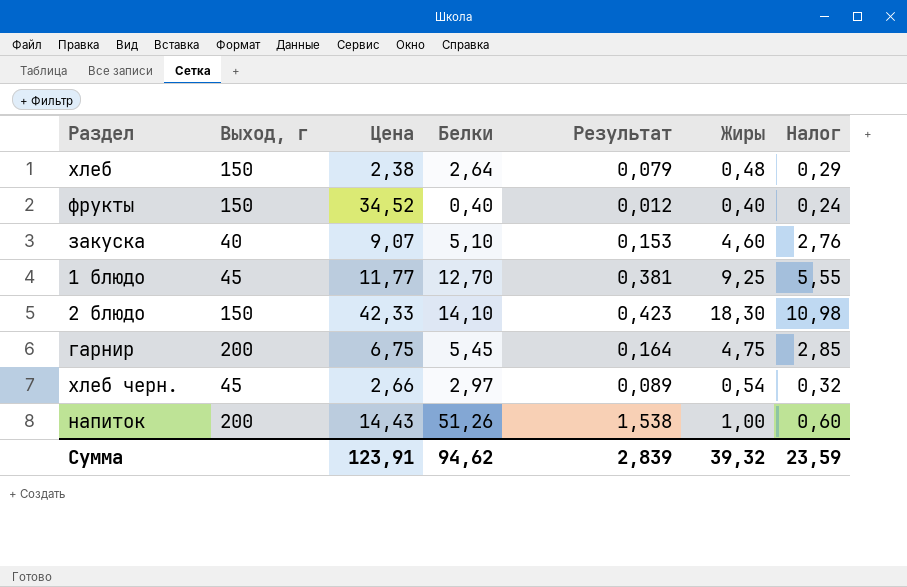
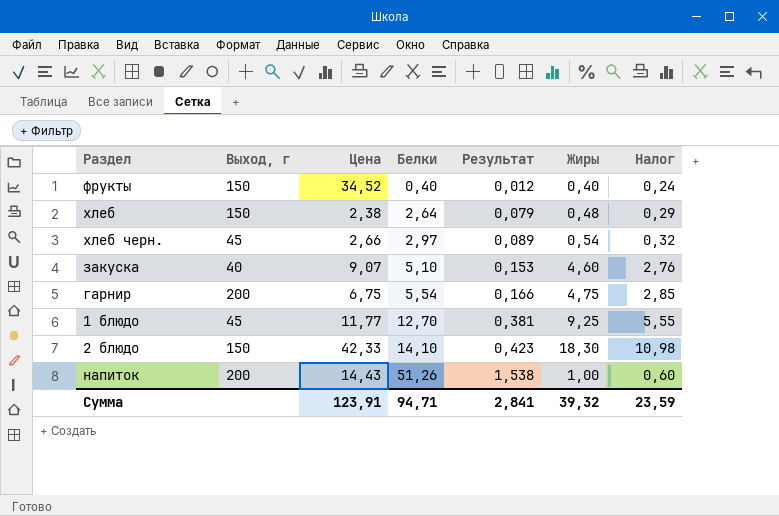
row order: none -> Белки ascending
гарнир | Белки: 5,45 -> 5,54
гарнир | Результат: 0,164 -> 0,166
Сумма | Белки: 94,62 -> 94,71
Сумма | Результат: 2,839 -> 2,841

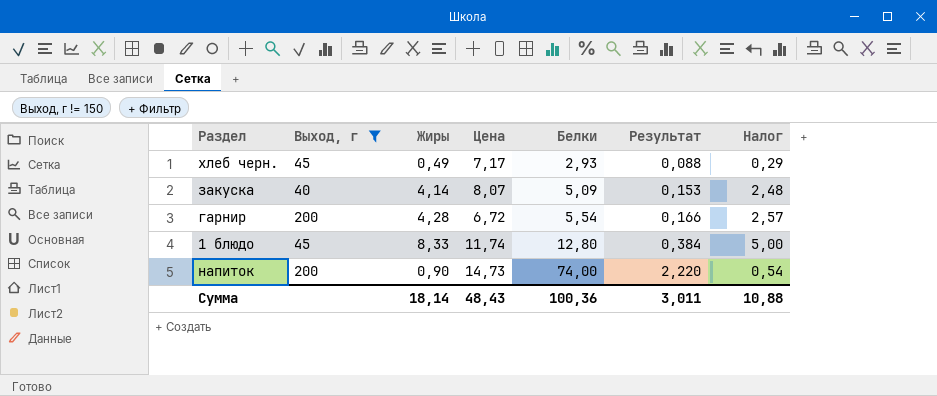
filter: none -> Выход, г != 150
column Жиры | position: 6 -> 3
хлеб черн. | Жиры: 0,54 -> 0,49
хлеб черн. | Цена: 2,66 -> 7,17
хлеб черн. | Белки: 2,97 -> 2,93
хлеб черн. | Результат: 0,089 -> 0,088
хлеб черн. | Налог: 0,32 -> 0,29
закуска | Жиры: 4,60 -> 4,14
закуска | Цена: 9,07 -> 8,07
закуска | Белки: 5,10 -> 5,09
закуска | Налог: 2,76 -> 2,48
гарнир | Жиры: 4,75 -> 4,28
гарнир | Цена: 6,75 -> 6,72
гарнир | Налог: 2,85 -> 2,57
1 блюдо | Жиры: 9,25 -> 8,33
1 блюдо | Цена: 11,77 -> 11,74
1 блюдо | Белки: 12,70 -> 12,80
1 блюдо | Результат: 0,381 -> 0,384
1 блюдо | Налог: 5,55 -> 5,00
напиток | Жиры: 1,00 -> 0,90
напиток | Цена: 14,43 -> 14,73
напиток | Белки: 51,26 -> 74,00
напиток | Результат: 1,538 -> 2,220
напиток | Налог: 0,60 -> 0,54
Сумма | Жиры: 39,32 -> 18,14
Сумма | Цена: 123,91 -> 48,43
Сумма | Белки: 94,71 -> 100,36
Сумма | Результат: 2,841 -> 3,011
Сумма | Налог: 23,59 -> 10,88

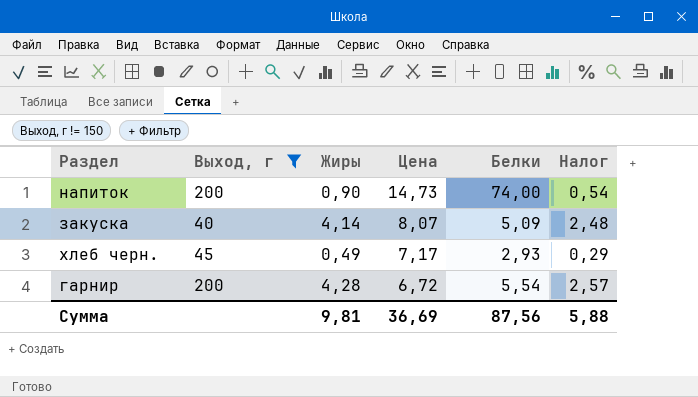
row order: Белки ascending -> Цена descending
column Результат | formula: [Белки] * 0,03 -> none
row 1 блюдо: 45 | 8,33 | 11,74 | 12,80 | 0,384 | 5,00 -> none
Сумма | Жиры: 18,14 -> 9,81
Сумма | Цена: 48,43 -> 36,69
Сумма | Белки: 100,36 -> 87,56
Сумма | Налог: 10,88 -> 5,88

